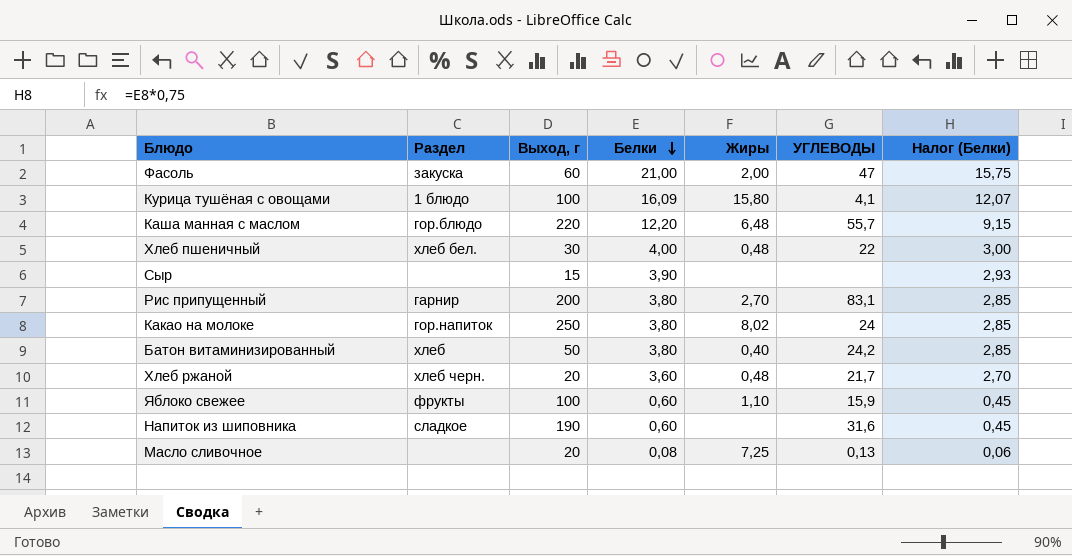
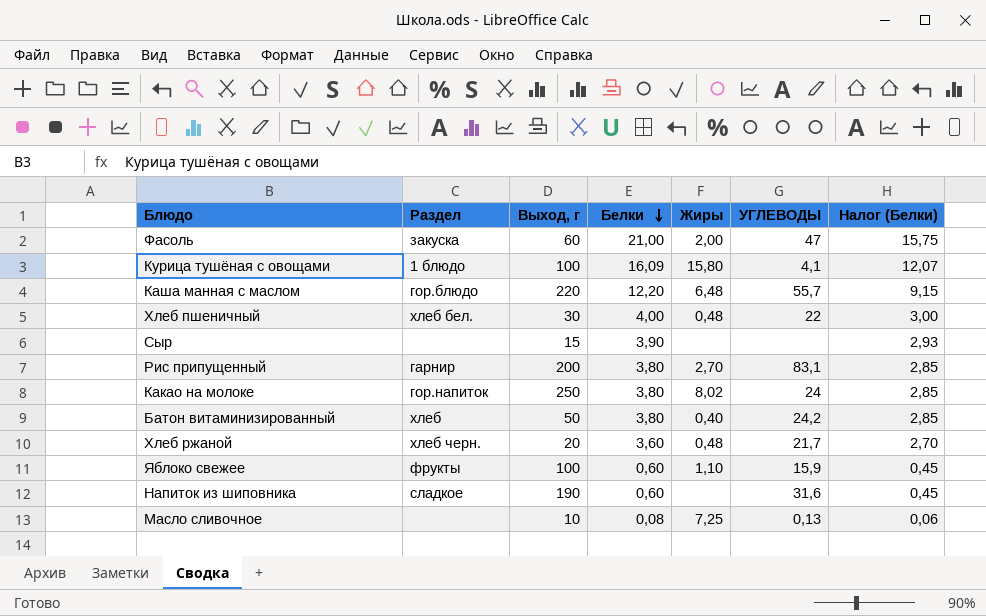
Масло сливочное | Выход, г: 20 -> 10

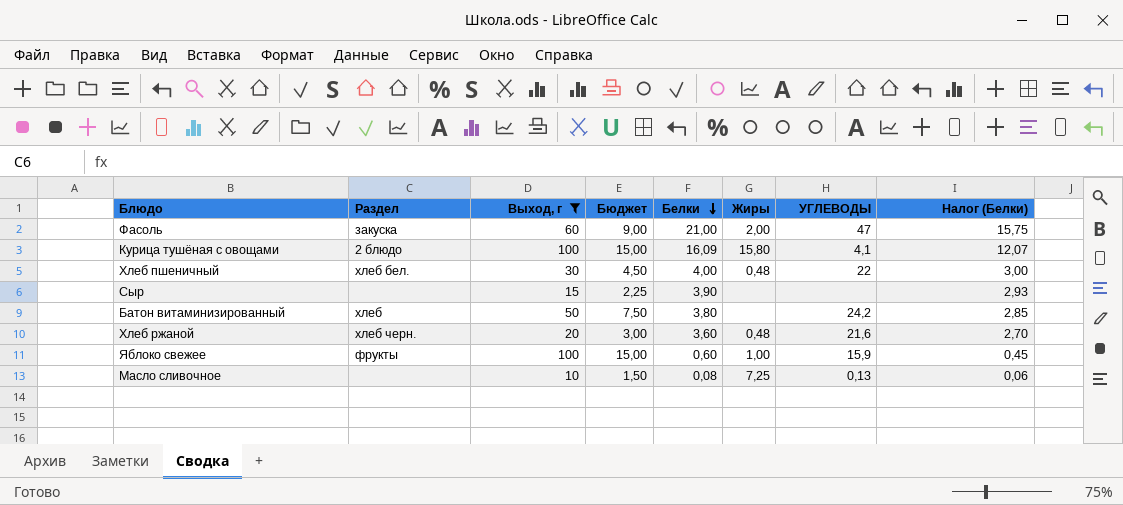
filter: none -> Выход, г <= 100
column Бюджет | formula: none -> [Выход, г] * 0,15
Курица тушёная с овощами | Раздел: 1 блюдо -> 2 блюдо
Батон витаминизированный | Жиры: 0,40 -> none
Хлеб ржаной | УГЛЕВОДЫ: 21,7 -> 21,6
Яблоко свежее | Жиры: 1,10 -> 1,00

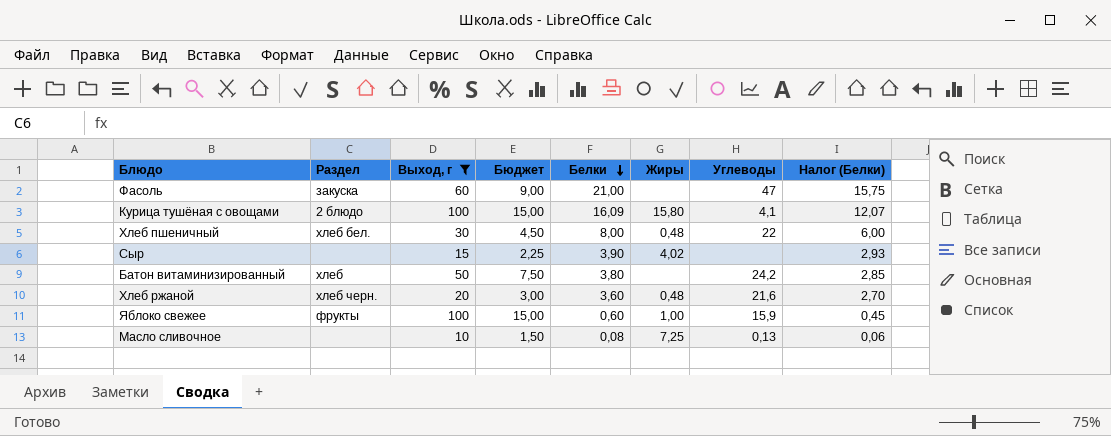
column name: УГЛЕВОДЫ -> Углеводы
Фасоль | Жиры: 2,00 -> none
Хлеб пшеничный | Белки: 4,00 -> 8,00
Хлеб пшеничный | Налог (Белки): 3,00 -> 6,00
Сыр | Жиры: none -> 4,02

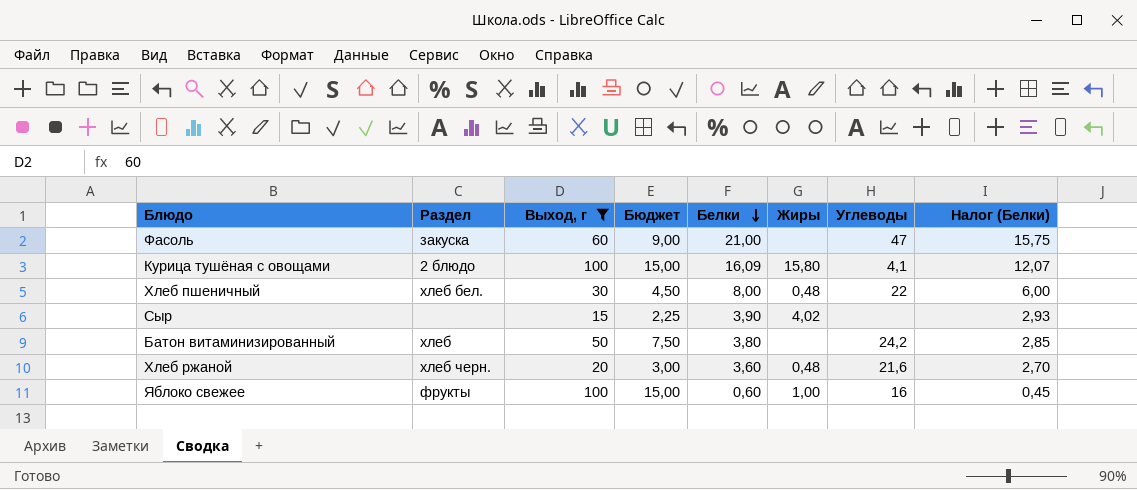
row Масло сливочное: none | 10 | 1,50 | 0,08 | 7,25 | 0,13 | 0,06 -> none
Яблоко свежее | Углеводы: 15,9 -> 16

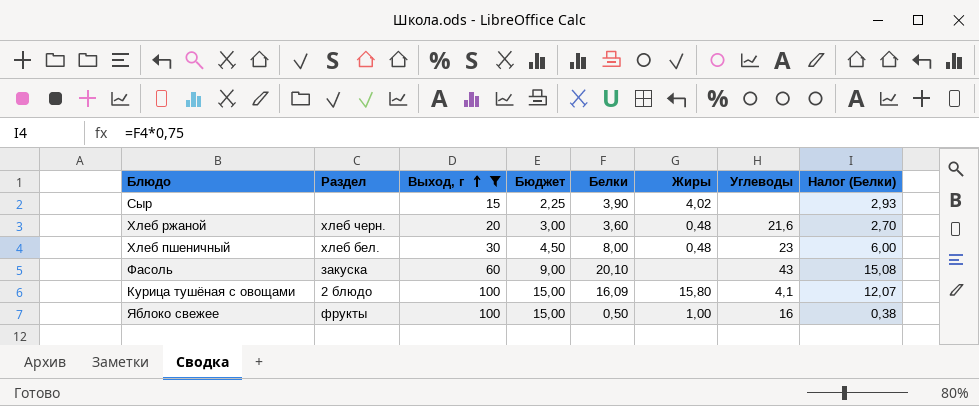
row order: Белки descending -> Выход, г ascending
row Батон витаминизированный: хлеб | 50 | 7,50 | 3,80 | none | 24,2 | 2,85 -> none
Хлеб пшеничный | Углеводы: 22 -> 23
Фасоль | Белки: 21,00 -> 20,10
Фасоль | Углеводы: 47 -> 43
Фасоль | Налог (Белки): 15,75 -> 15,08
Яблоко свежее | Белки: 0,60 -> 0,50
Яблоко свежее | Налог (Белки): 0,45 -> 0,38

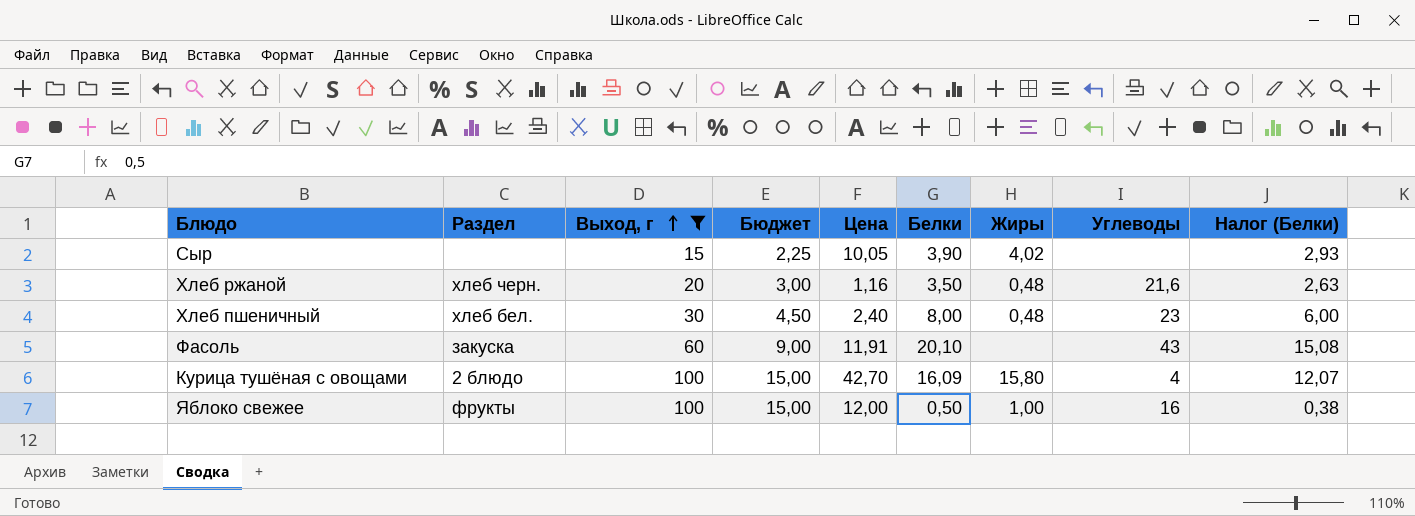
column Цена | position: none -> 5
Хлеб ржаной | Белки: 3,60 -> 3,50
Хлеб ржаной | Налог (Белки): 2,70 -> 2,63
Курица тушёная с овощами | Углеводы: 4,1 -> 4

